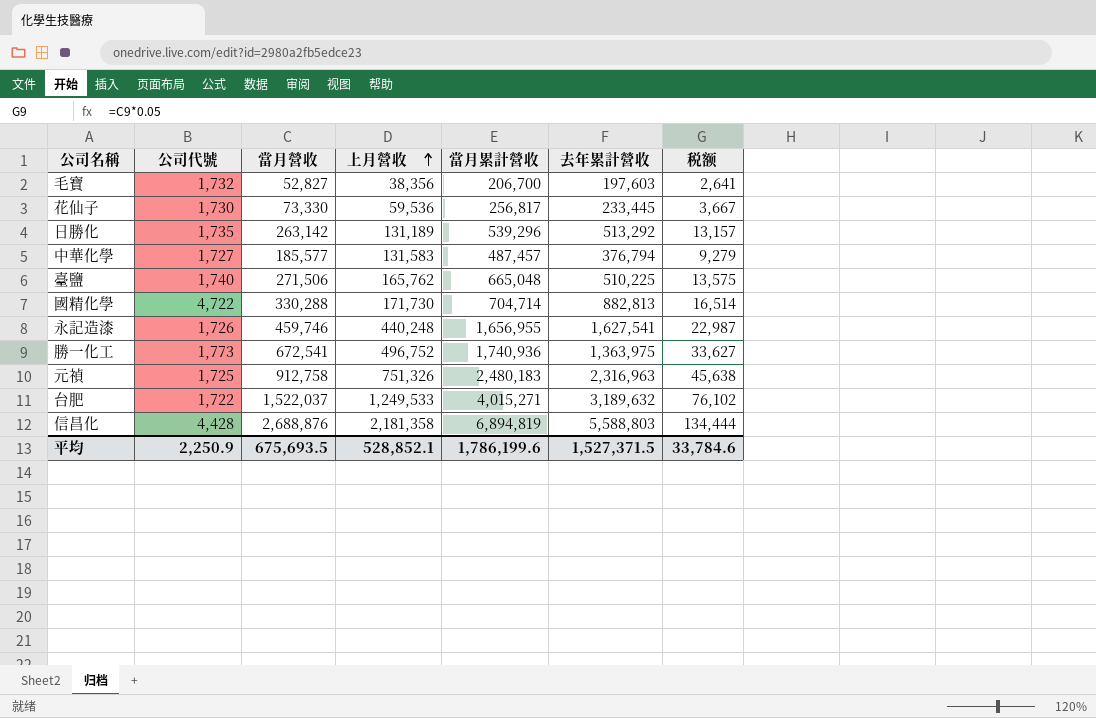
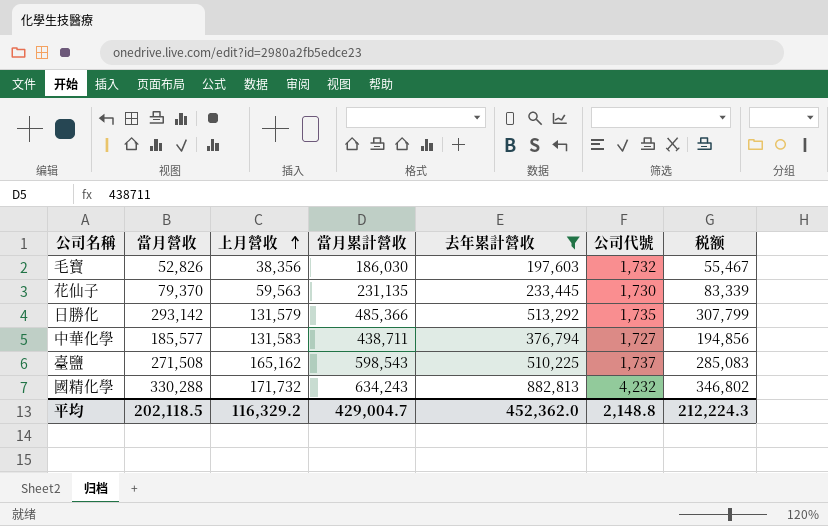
filter: none -> 去年累計營收 <= 882,813
column 公司代號 | position: 2 -> 6
column 税额 | formula: [當月營收] * 0.05 -> [當月營收] * 1.05
毛寶 | 當月營收: 52,827 -> 52,826
毛寶 | 當月累計營收: 206,700 -> 186,030
花仙子 | 當月營收: 73,330 -> 79,370
花仙子 | 上月營收: 59,536 -> 59,563
花仙子 | 當月累計營收: 256,817 -> 231,135
日勝化 | 當月營收: 263,142 -> 293,142
日勝化 | 上月營收: 131,189 -> 131,579
日勝化 | 當月累計營收: 539,296 -> 485,366
中華化學 | 當月累計營收: 487,457 -> 438,711
臺鹽 | 當月營收: 271,506 -> 271,508
臺鹽 | 上月營收: 165,762 -> 165,162
臺鹽 | 當月累計營收: 665,048 -> 598,543
臺鹽 | 公司代號: 1,740 -> 1,737
國精化學 | 上月營收: 171,730 -> 171,732
國精化學 | 當月累計營收: 704,714 -> 634,243
國精化學 | 公司代號: 4,722 -> 4,232
平均 | 當月營收: 675,693.5 -> 202,118.5
平均 | 上月營收: 528,852.1 -> 116,329.2
平均 | 當月累計營收: 1,786,199.6 -> 429,004.7
平均 | 去年累計營收: 1,527,371.5 -> 452,362.0
平均 | 公司代號: 2,250.9 -> 2,148.8
平均 | 税额: 33,784.6 -> 212,224.3

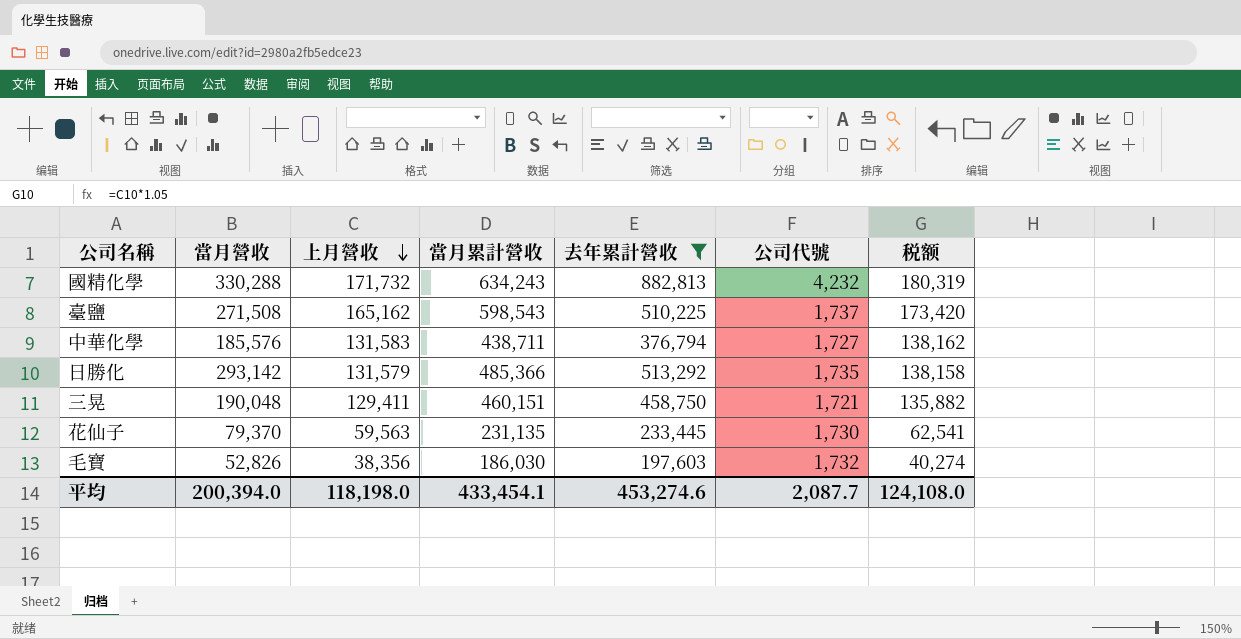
row order: 上月營收 ascending -> 上月營收 descending
column 税额 | formula: [當月營收] * 1.05 -> [上月營收] * 1.05
中華化學 | 當月營收: 185,577 -> 185,576
row 三晃: none -> 190,048 | 129,411 | 460,151 | 458,750 | 1,721 | 135,882
平均 | 當月營收: 202,118.5 -> 200,394.0
平均 | 上月營收: 116,329.2 -> 118,198.0
平均 | 當月累計營收: 429,004.7 -> 433,454.1
平均 | 去年累計營收: 452,362.0 -> 453,274.6
平均 | 公司代號: 2,148.8 -> 2,087.7
平均 | 税额: 212,224.3 -> 124,108.0

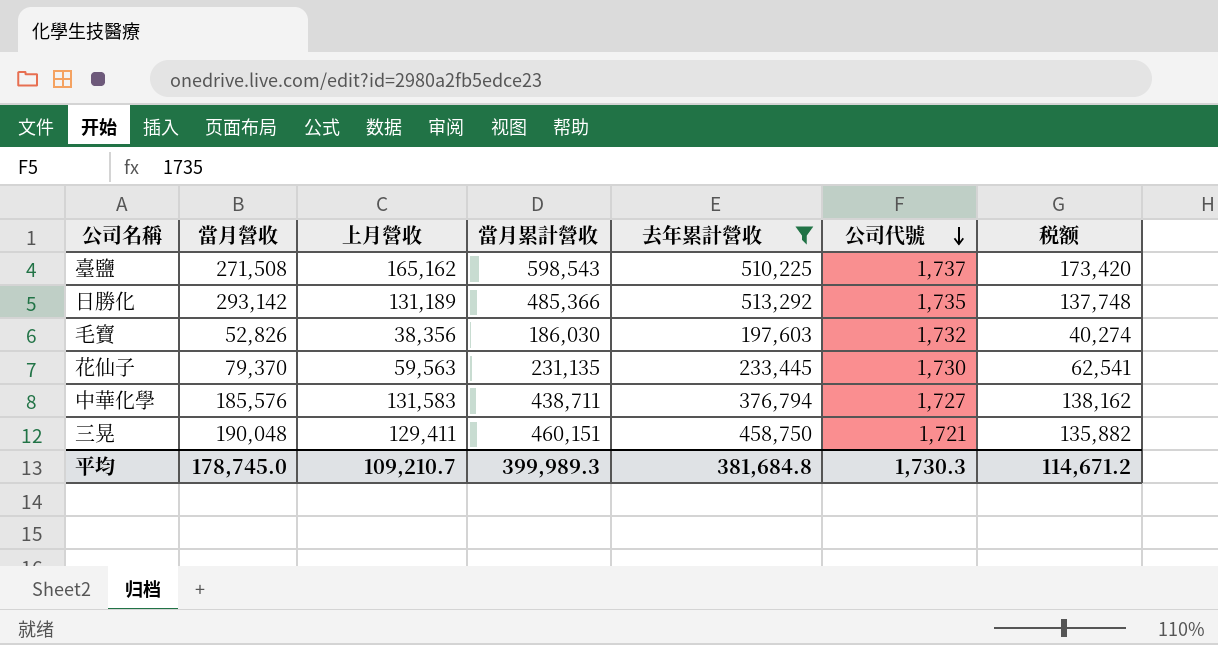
row order: 上月營收 descending -> 公司代號 descending
row 國精化學: 330,288 | 171,732 | 634,243 | 882,813 | 4,232 | 180,319 -> none
日勝化 | 上月營收: 131,579 -> 131,189
日勝化 | 税额: 138,158 -> 137,748
平均 | 當月營收: 200,394.0 -> 178,745.0
平均 | 上月營收: 118,198.0 -> 109,210.7
平均 | 當月累計營收: 433,454.1 -> 399,989.3
平均 | 去年累計營收: 453,274.6 -> 381,684.8
平均 | 公司代號: 2,087.7 -> 1,730.3
平均 | 税额: 124,108.0 -> 114,671.2

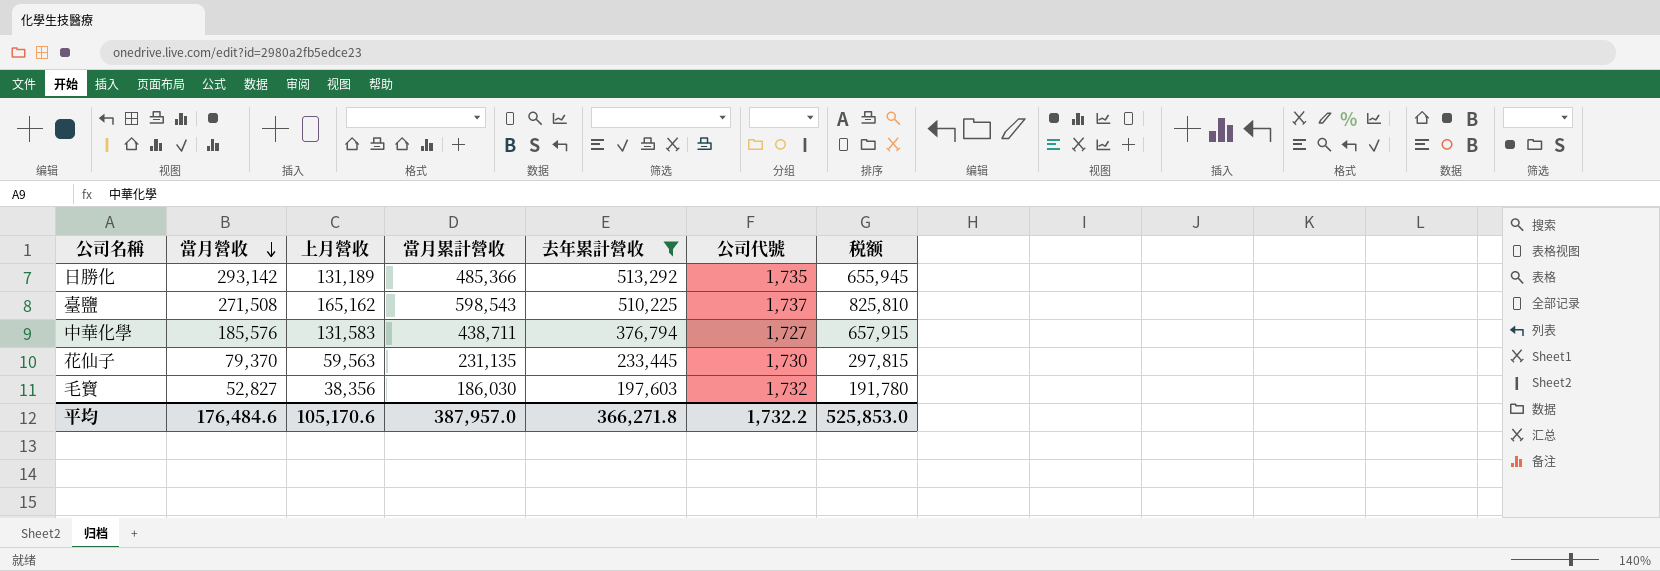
row order: 公司代號 descending -> 當月營收 descending
column 税额 | formula: [上月營收] * 1.05 -> [上月營收] * 5
row 三晃: 190,048 | 129,411 | 460,151 | 458,750 | 1,721 | 135,882 -> none
毛寶 | 當月營收: 52,826 -> 52,827
平均 | 當月營收: 178,745.0 -> 176,484.6
平均 | 上月營收: 109,210.7 -> 105,170.6
平均 | 當月累計營收: 399,989.3 -> 387,957.0
平均 | 去年累計營收: 381,684.8 -> 366,271.8
平均 | 公司代號: 1,730.3 -> 1,732.2
平均 | 税额: 114,671.2 -> 525,853.0

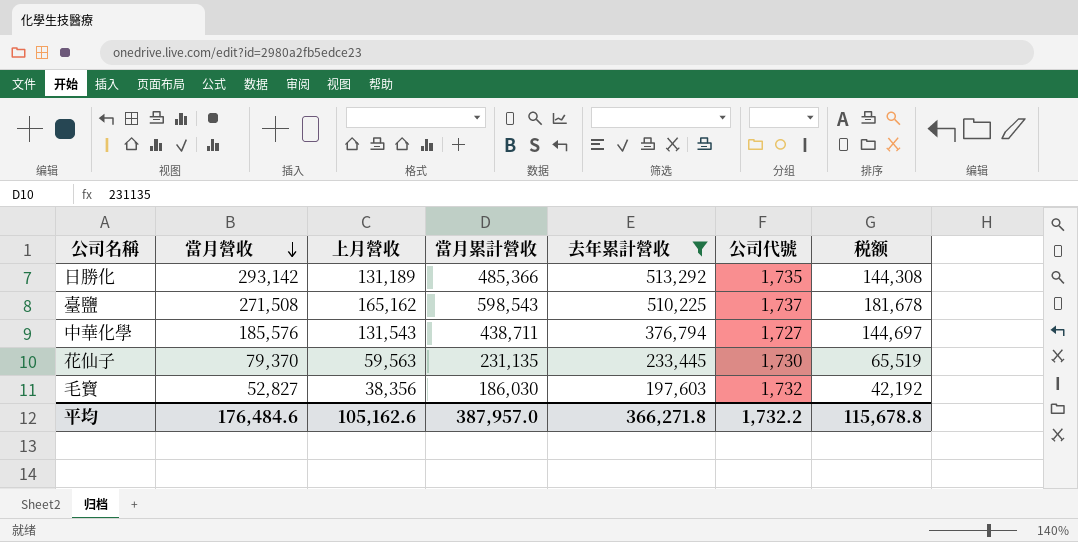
column 税额 | formula: [上月營收] * 5 -> [上月營收] * 1.1
中華化學 | 上月營收: 131,583 -> 131,543
平均 | 上月營收: 105,170.6 -> 105,162.6
平均 | 税额: 525,853.0 -> 115,678.8

